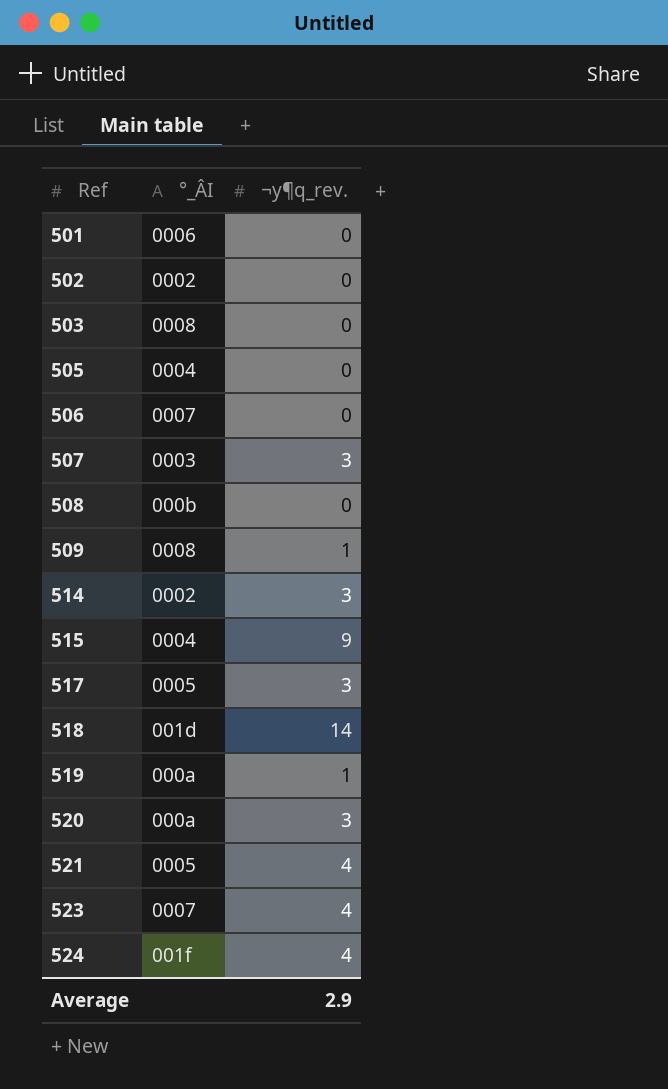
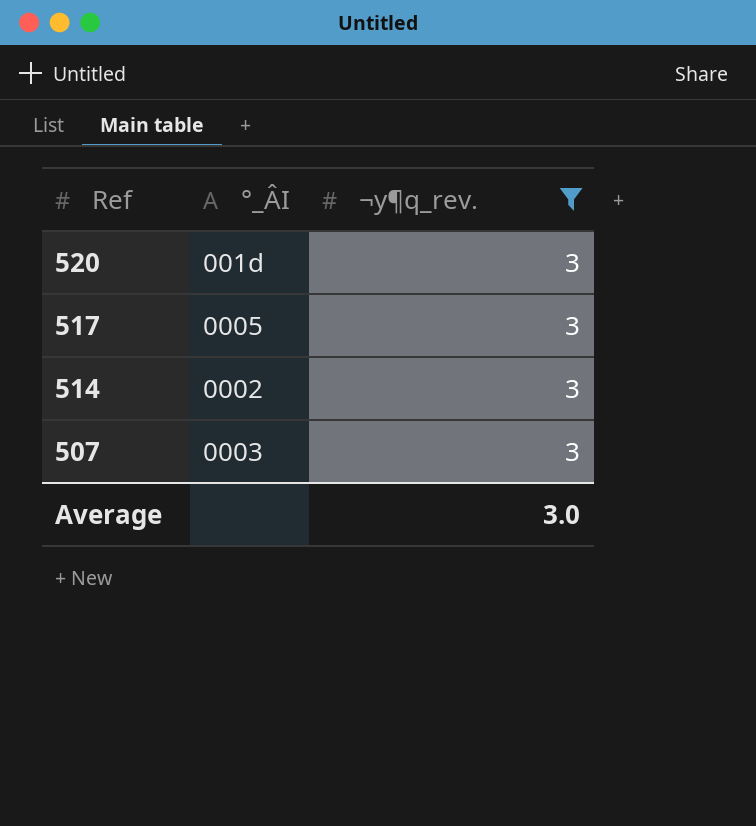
filter: none -> ¬y¶q_rev. = 3
row order: Ref ascending -> Ref descending
520 | °_ÂI: 000a -> 001d
Average | ¬y¶q_rev.: 2.9 -> 3.0

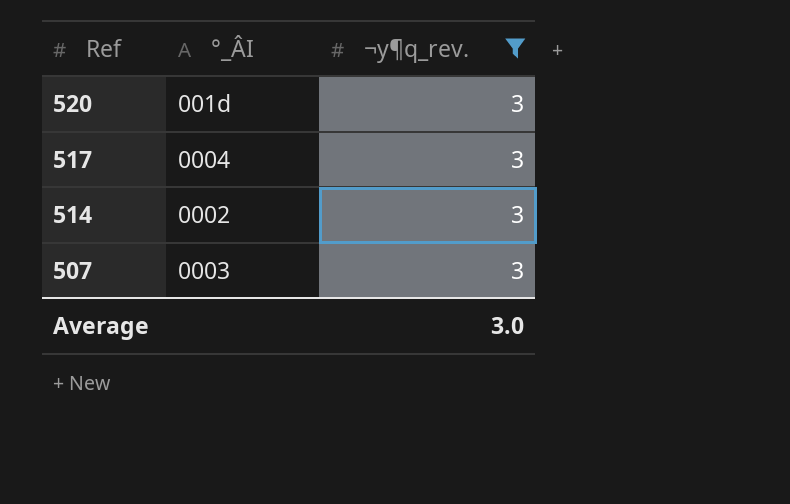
517 | °_ÂI: 0005 -> 0004

